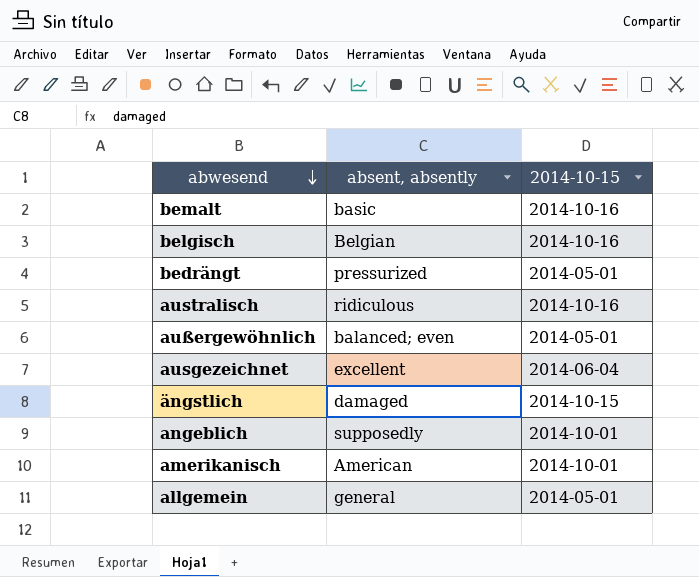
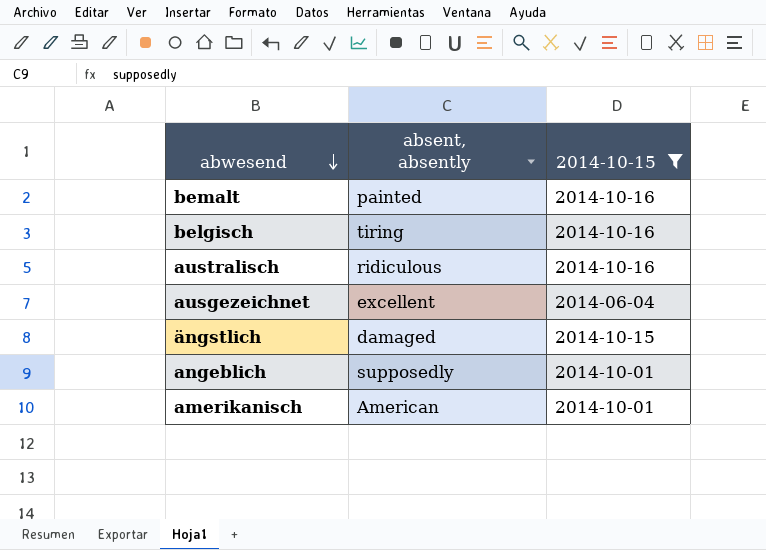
filter: none -> 2014-10-15 != 2014-05-01
bemalt | absent, absently: basic -> painted
belgisch | absent, absently: Belgian -> tiring

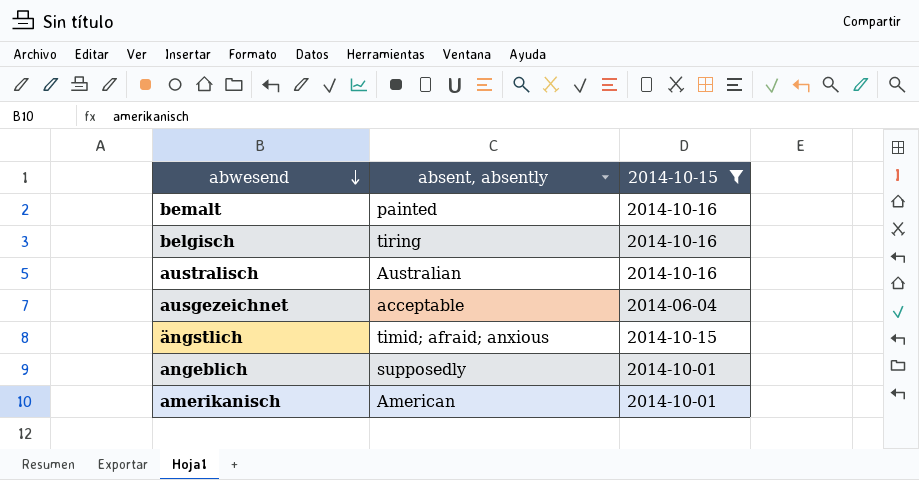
australisch | absent, absently: ridiculous -> Australian
ausgezeichnet | absent, absently: excellent -> acceptable
ängstlich | absent, absently: damaged -> timid; afraid; anxious

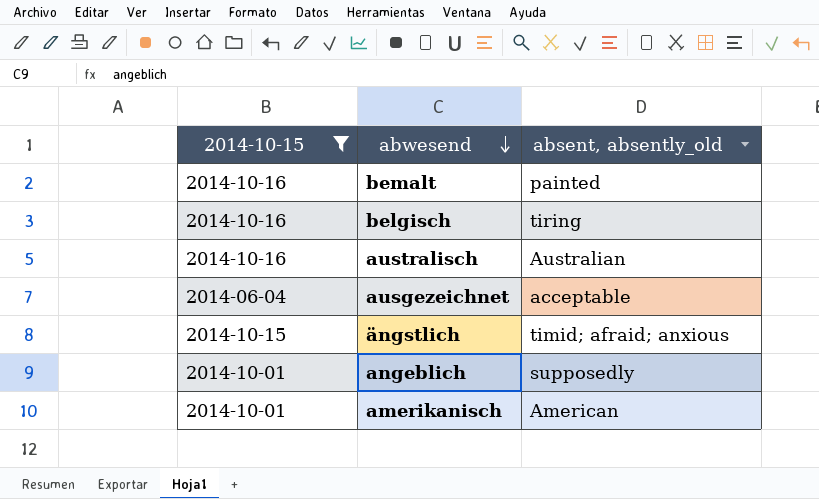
column 2014-10-15 | position: 3 -> 1
column name: absent, absently -> absent, absently_old

